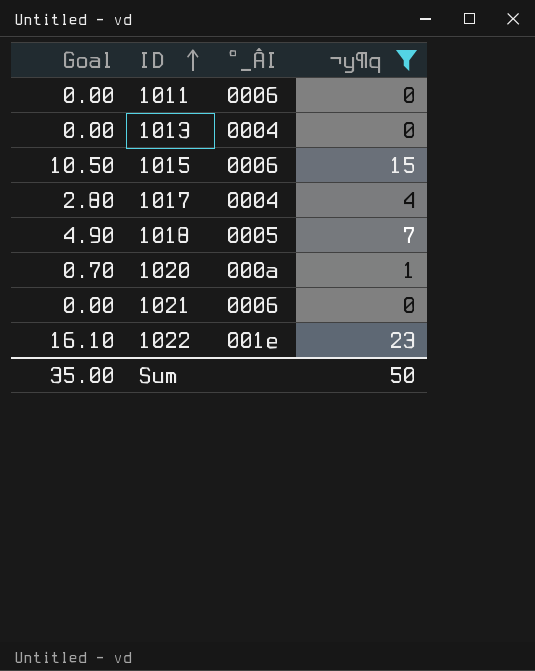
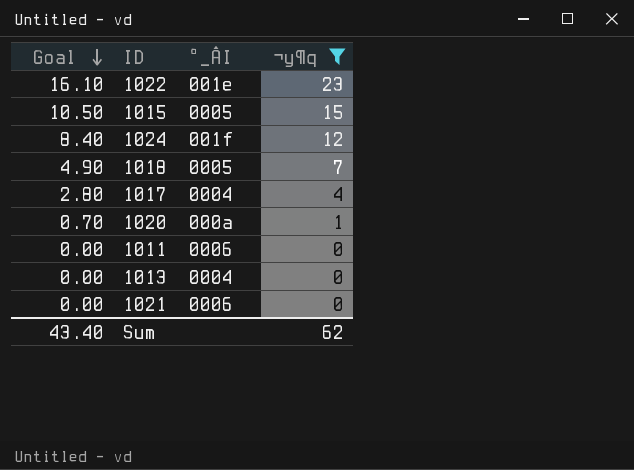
row order: ID ascending -> Goal descending
1015 | °_ÂI: 0006 -> 0005
row 1024: none -> 8.40 | 001f | 12
Sum | Goal: 35.00 -> 43.40
Sum | ¬y¶q: 50 -> 62

